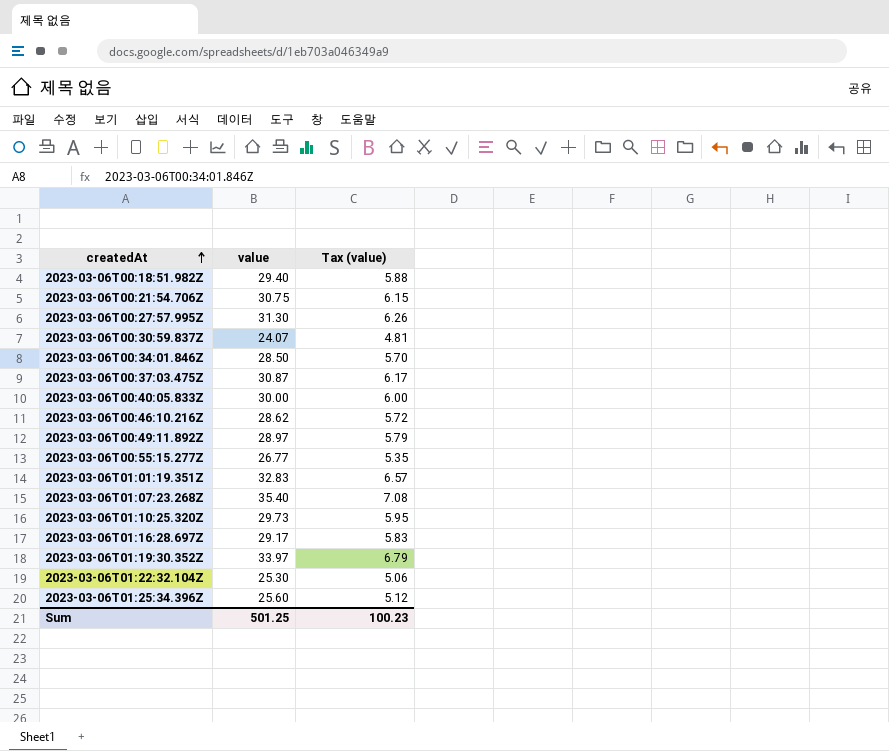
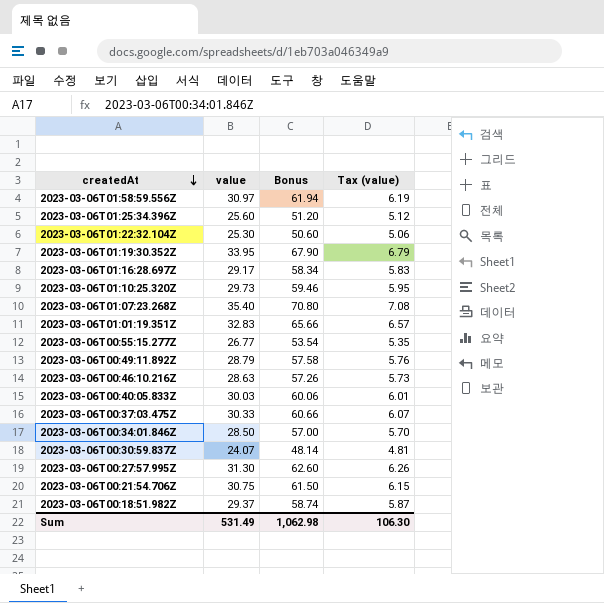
row order: createdAt ascending -> createdAt descending
column Bonus | formula: none -> [value] * 2
row 2023-03-06T01:58:59.556Z: none -> 30.97 | 61.94 | 6.19
2023-03-06T01:19:30.352Z | value: 33.97 -> 33.95
2023-03-06T00:49:11.892Z | value: 28.97 -> 28.79
2023-03-06T00:49:11.892Z | Tax (value): 5.79 -> 5.76
2023-03-06T00:46:10.216Z | value: 28.62 -> 28.63
2023-03-06T00:46:10.216Z | Tax (value): 5.72 -> 5.73
2023-03-06T00:40:05.833Z | value: 30.00 -> 30.03
2023-03-06T00:40:05.833Z | Tax (value): 6.00 -> 6.01
2023-03-06T00:37:03.475Z | value: 30.87 -> 30.33
2023-03-06T00:37:03.475Z | Tax (value): 6.17 -> 6.07
2023-03-06T00:18:51.982Z | value: 29.40 -> 29.37
2023-03-06T00:18:51.982Z | Tax (value): 5.88 -> 5.87
Sum | value: 501.25 -> 531.49
Sum | Tax (value): 100.23 -> 106.30

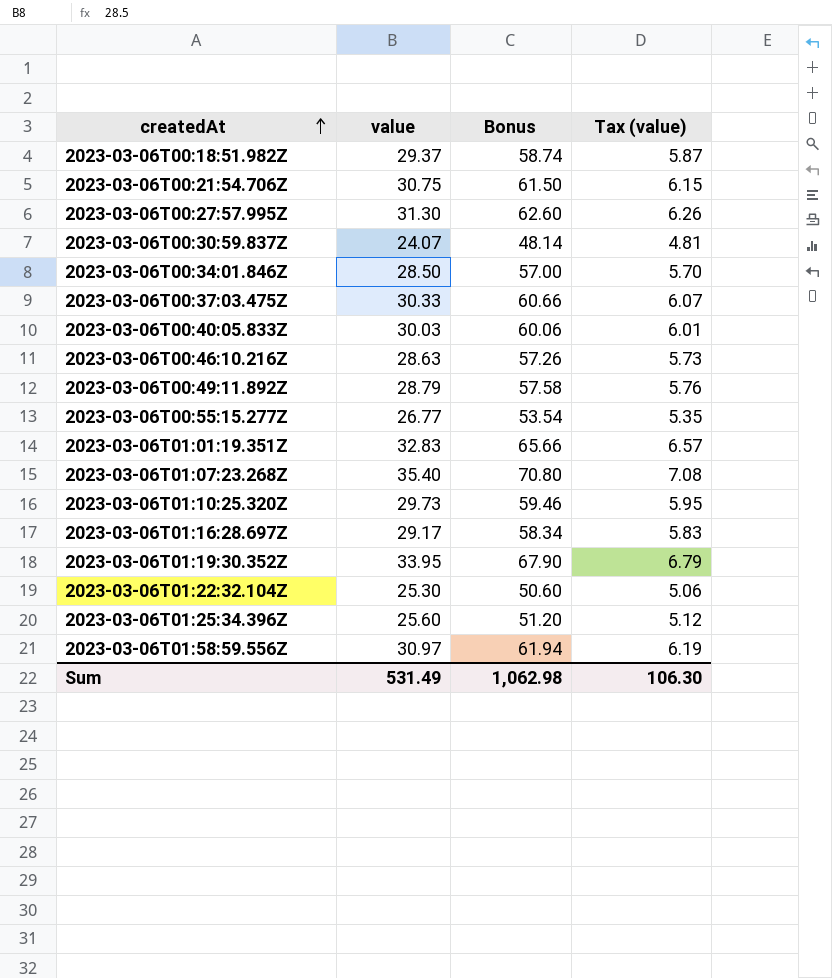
row order: createdAt descending -> createdAt ascending

